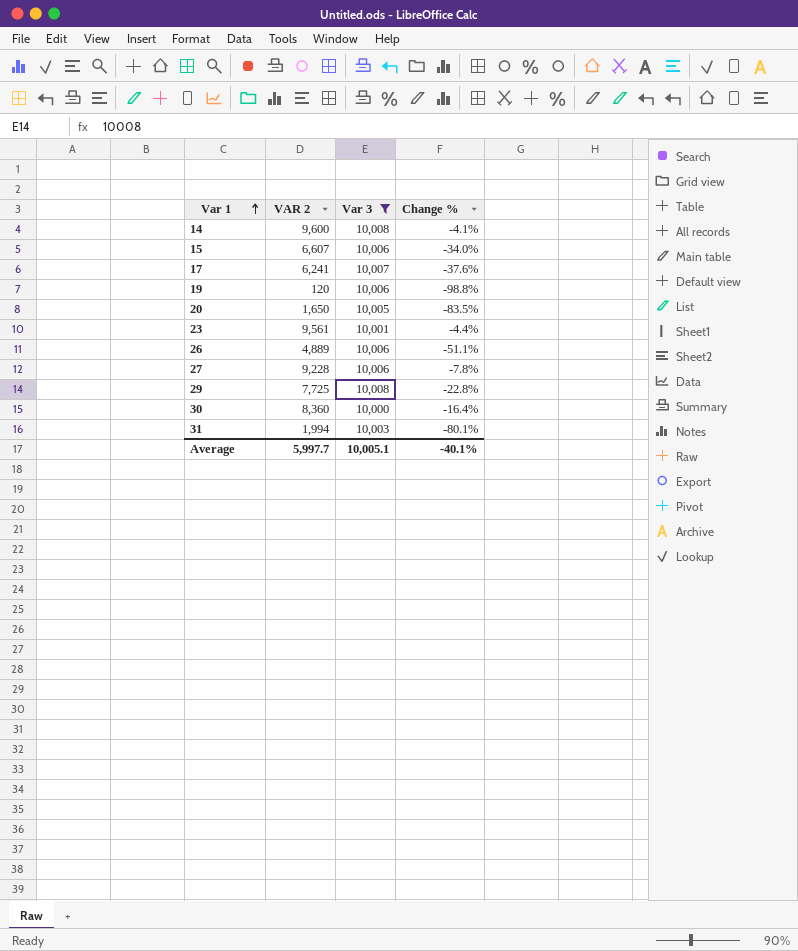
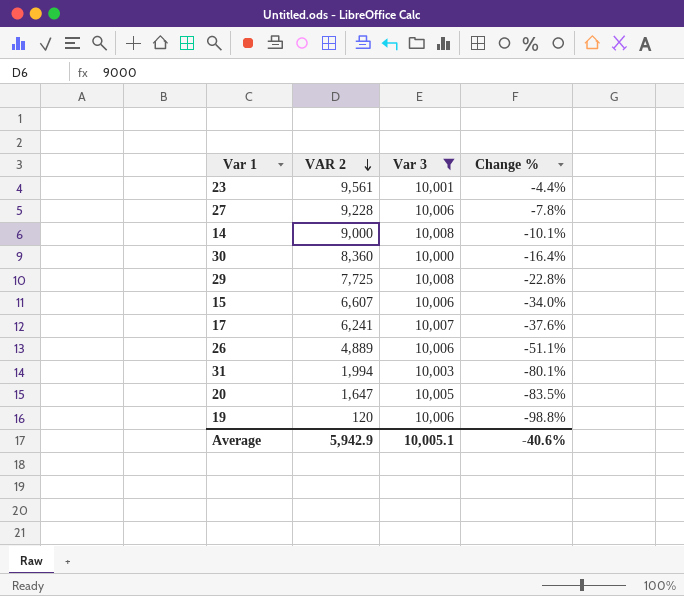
row order: Var 1 ascending -> VAR 2 descending
14 | VAR 2: 9,600 -> 9,000
14 | Change %: -4.1% -> -10.1%
20 | VAR 2: 1,650 -> 1,647
Average | VAR 2: 5,997.7 -> 5,942.9
Average | Change %: -40.1% -> -40.6%

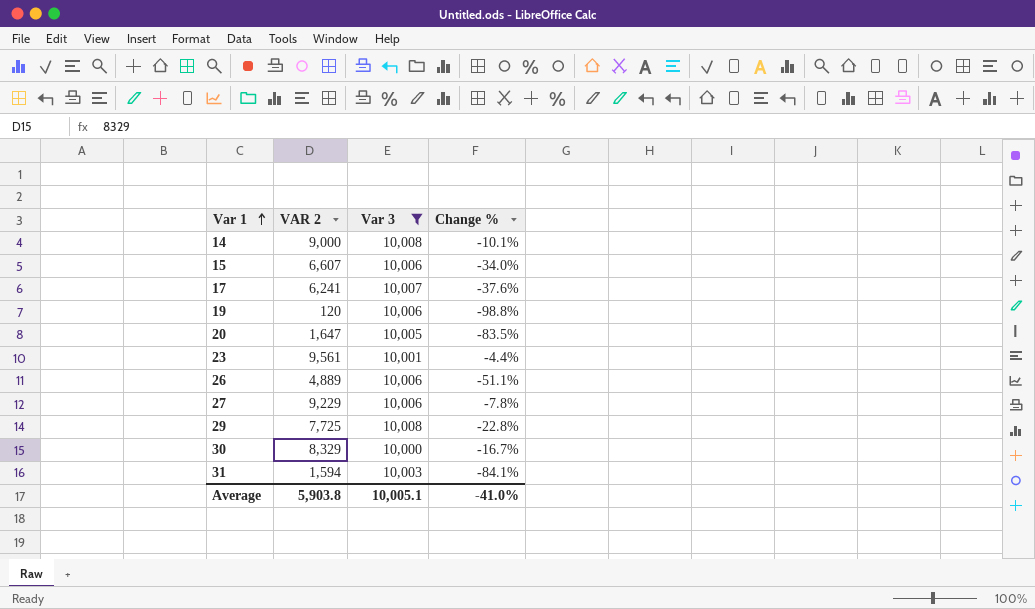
row order: VAR 2 descending -> Var 1 ascending
27 | VAR 2: 9,228 -> 9,229
30 | VAR 2: 8,360 -> 8,329
30 | Change %: -16.4% -> -16.7%
31 | VAR 2: 1,994 -> 1,594
31 | Change %: -80.1% -> -84.1%
Average | VAR 2: 5,942.9 -> 5,903.8
Average | Change %: -40.6% -> -41.0%

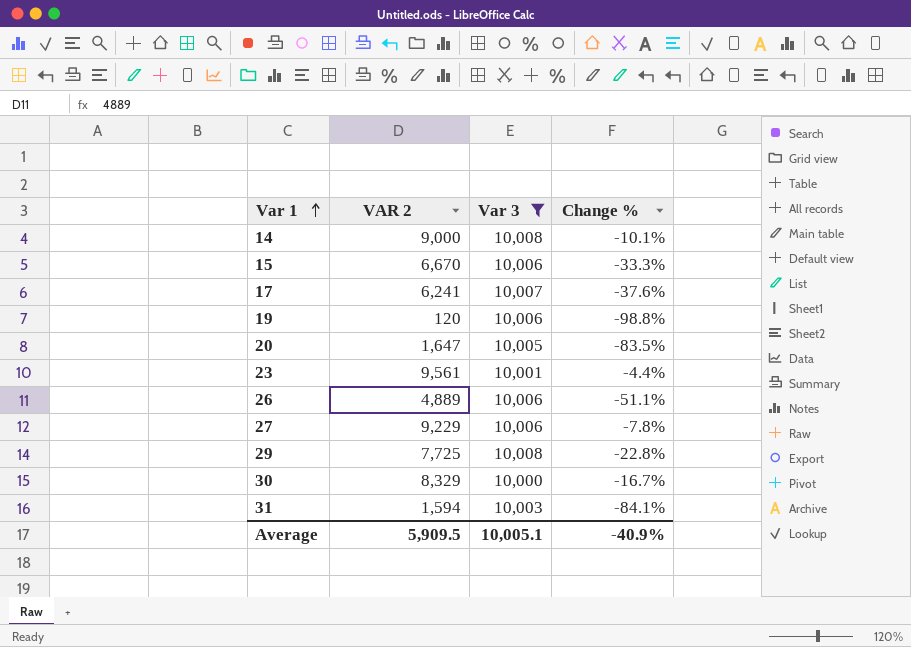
15 | VAR 2: 6,607 -> 6,670
15 | Change %: -34.0% -> -33.3%
Average | VAR 2: 5,903.8 -> 5,909.5
Average | Change %: -41.0% -> -40.9%

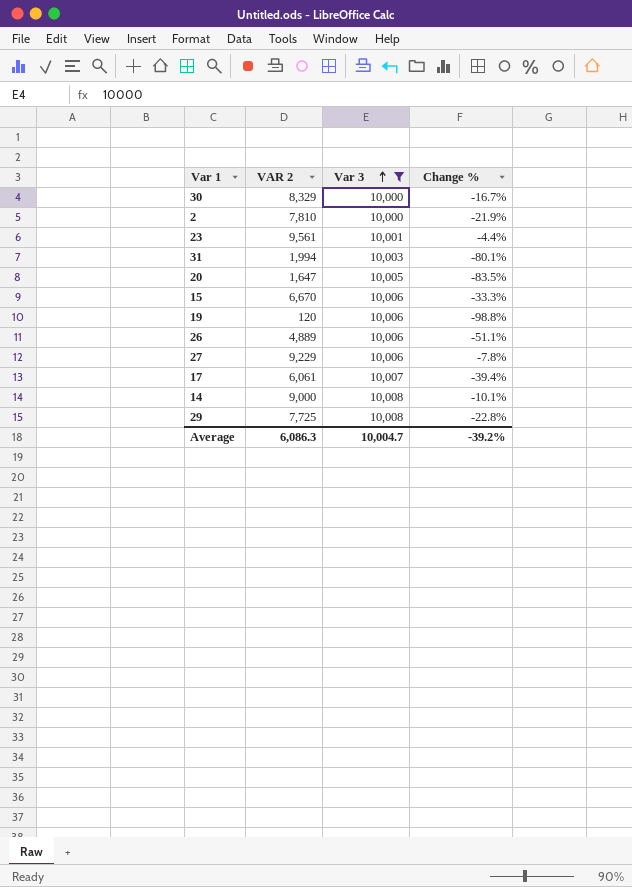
row order: Var 1 ascending -> Var 3 ascending
row 2: none -> 7,810 | 10,000 | -21.9%
31 | VAR 2: 1,594 -> 1,994
31 | Change %: -84.1% -> -80.1%
17 | VAR 2: 6,241 -> 6,061
17 | Change %: -37.6% -> -39.4%
Average | VAR 2: 5,909.5 -> 6,086.3
Average | Var 3: 10,005.1 -> 10,004.7
Average | Change %: -40.9% -> -39.2%

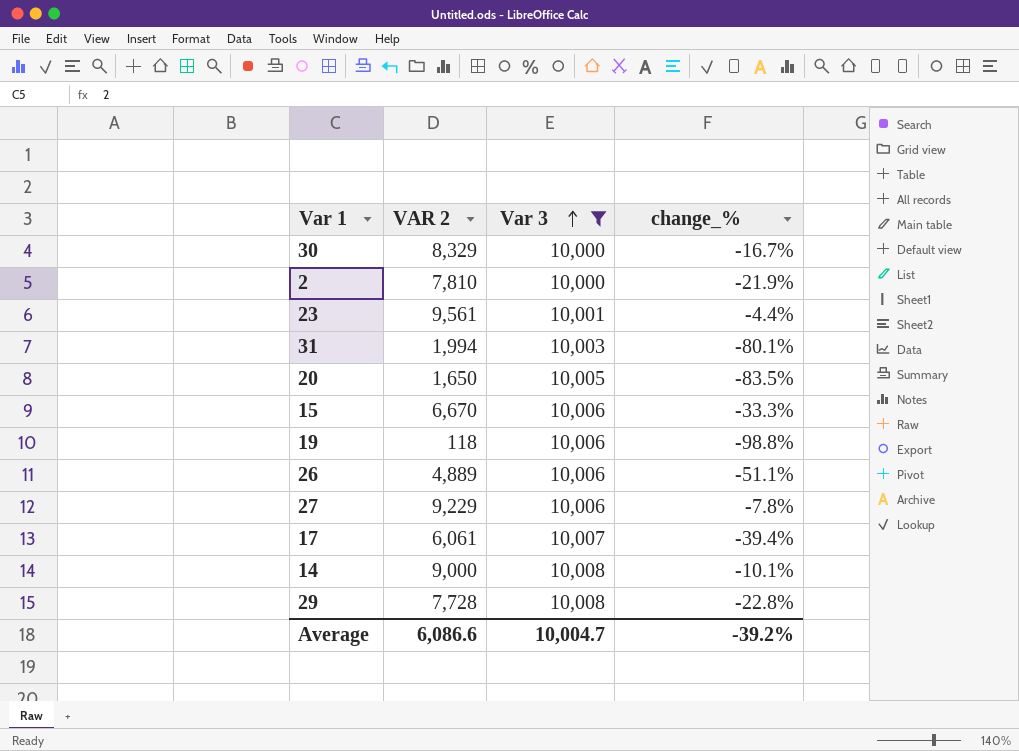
column name: Change % -> change_%
20 | VAR 2: 1,647 -> 1,650
19 | VAR 2: 120 -> 118
29 | VAR 2: 7,725 -> 7,728
Average | VAR 2: 6,086.3 -> 6,086.6

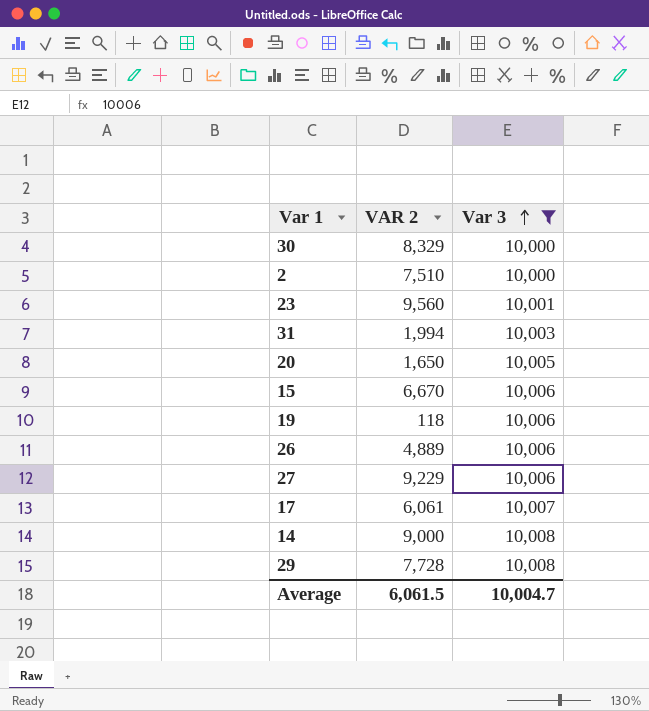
column change_% | formula: ([VAR 2] - [Var 3]) / [Var 3] -> none
2 | VAR 2: 7,810 -> 7,510
23 | VAR 2: 9,561 -> 9,560
Average | VAR 2: 6,086.6 -> 6,061.5

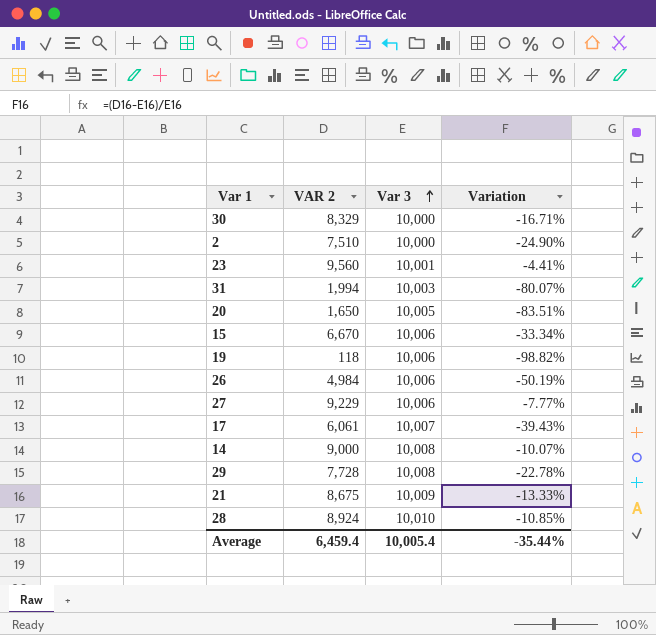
filter: Var 3 <= 10,008 -> none
column Variation | formula: none -> ([VAR 2] - [Var 3]) / [Var 3]
26 | VAR 2: 4,889 -> 4,984
Average | VAR 2: 6,061.5 -> 6,459.4
Average | Var 3: 10,004.7 -> 10,005.4

